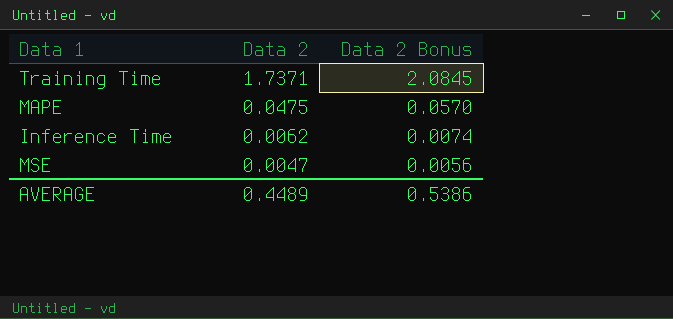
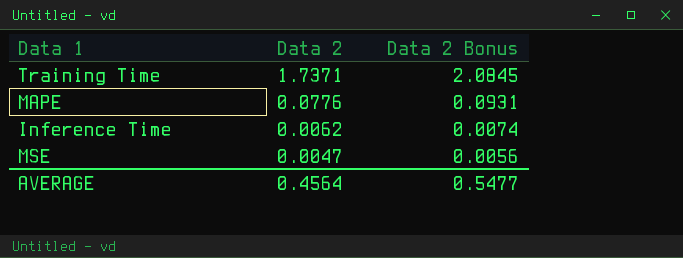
MAPE | Data 2: 0.0475 -> 0.0776
MAPE | Data 2 Bonus: 0.0570 -> 0.0931
AVERAGE | Data 2: 0.4489 -> 0.4564
AVERAGE | Data 2 Bonus: 0.5386 -> 0.5477

